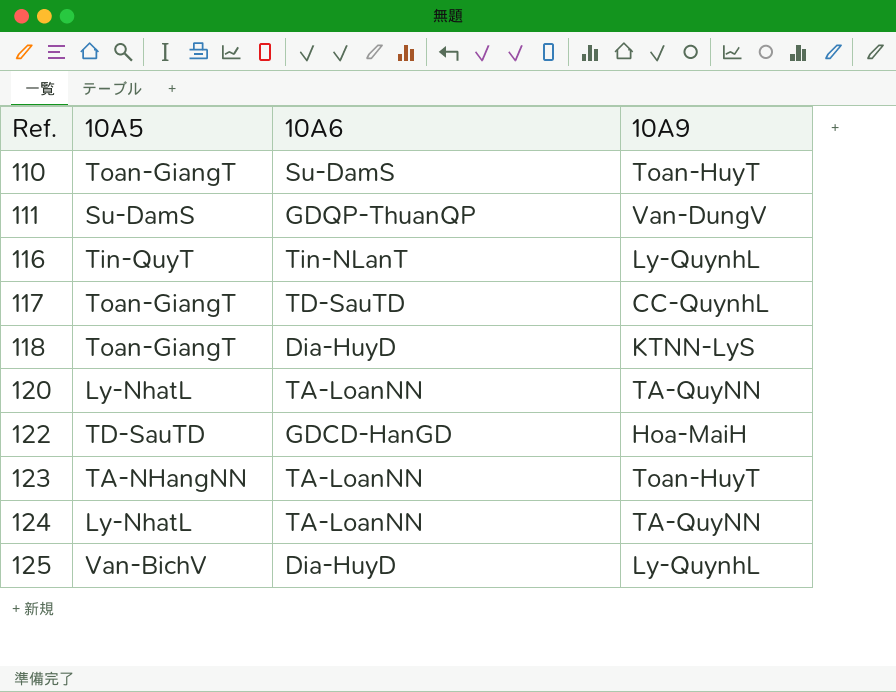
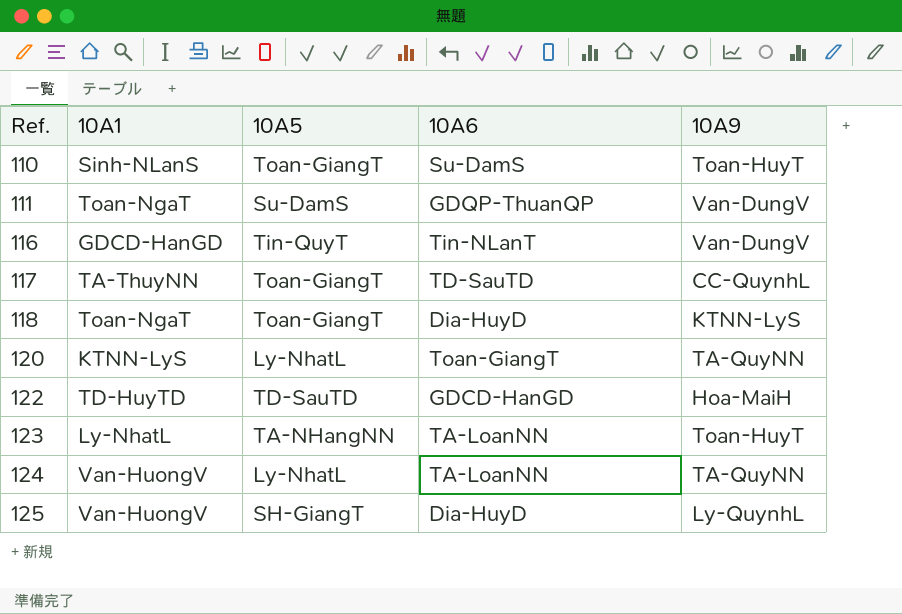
column 10A1 | position: none -> 2
116 | 10A9: Ly-QuynhL -> Van-DungV
120 | 10A6: TA-LoanNN -> Toan-GiangT
125 | 10A5: Van-BichV -> SH-GiangT

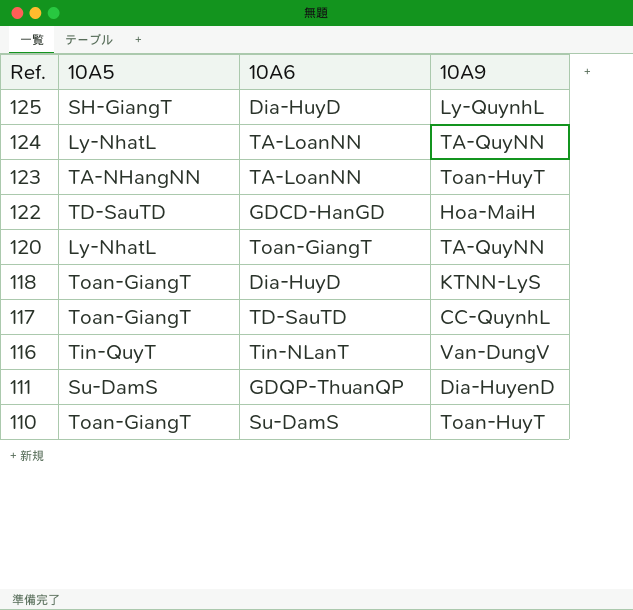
row order: Ref. ascending -> Ref. descending
column 10A1 | position: 2 -> none
111 | 10A9: Van-DungV -> Dia-HuyenD

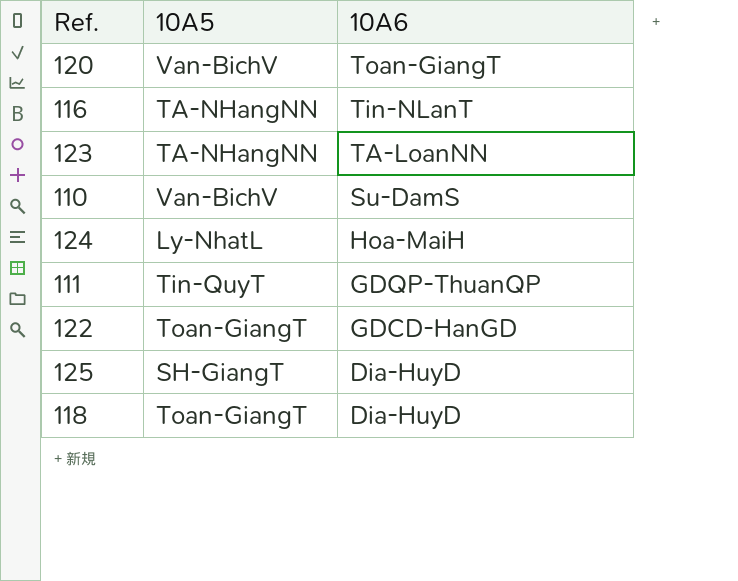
row order: Ref. descending -> 10A6 descending
column 10A9 | position: 4 -> none
row 117: Toan-GiangT | TD-SauTD | CC-QuynhL -> none
120 | 10A5: Ly-NhatL -> Van-BichV
116 | 10A5: Tin-QuyT -> TA-NHangNN
110 | 10A5: Toan-GiangT -> Van-BichV
124 | 10A6: TA-LoanNN -> Hoa-MaiH
111 | 10A5: Su-DamS -> Tin-QuyT
122 | 10A5: TD-SauTD -> Toan-GiangT

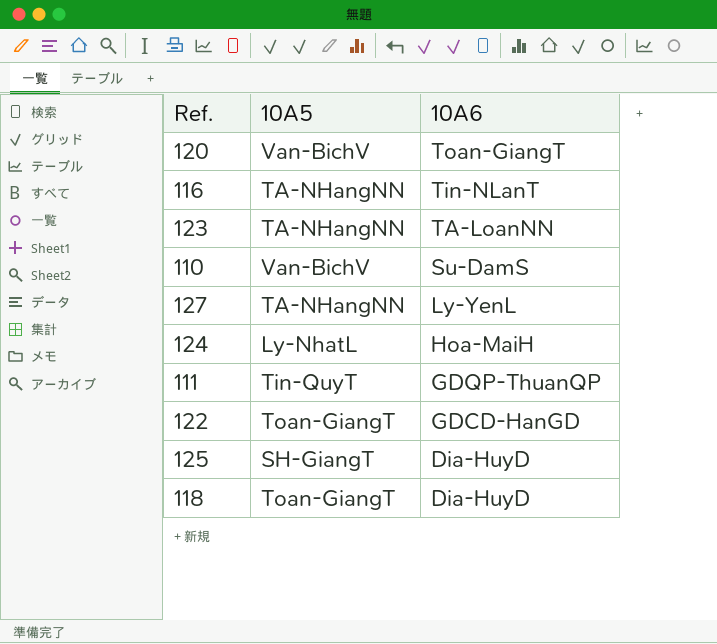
row 127: none -> TA-NHangNN | Ly-YenL

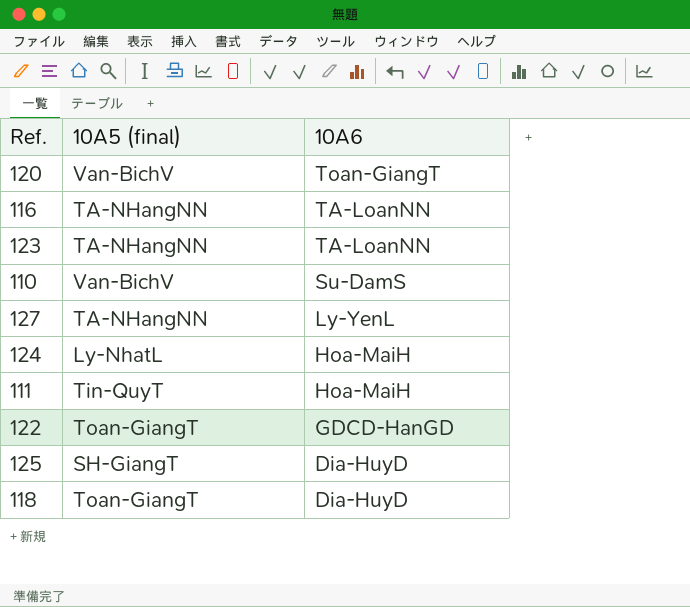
column name: 10A5 -> 10A5 (final)
116 | 10A6: Tin-NLanT -> TA-LoanNN
111 | 10A6: GDQP-ThuanQP -> Hoa-MaiH

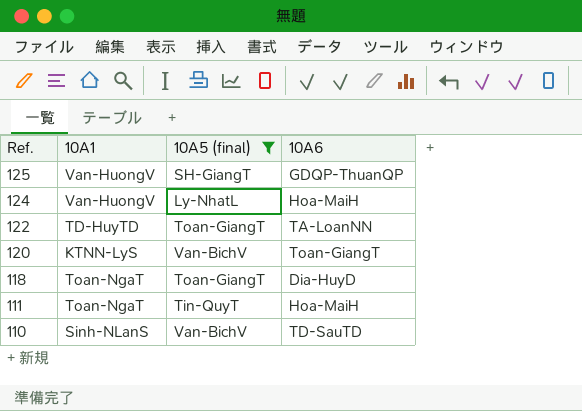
filter: none -> 10A5 (final) != TA-NHangNN
row order: 10A6 descending -> Ref. descending
column 10A1 | position: none -> 2
125 | 10A6: Dia-HuyD -> GDQP-ThuanQP
122 | 10A6: GDCD-HanGD -> TA-LoanNN
110 | 10A6: Su-DamS -> TD-SauTD

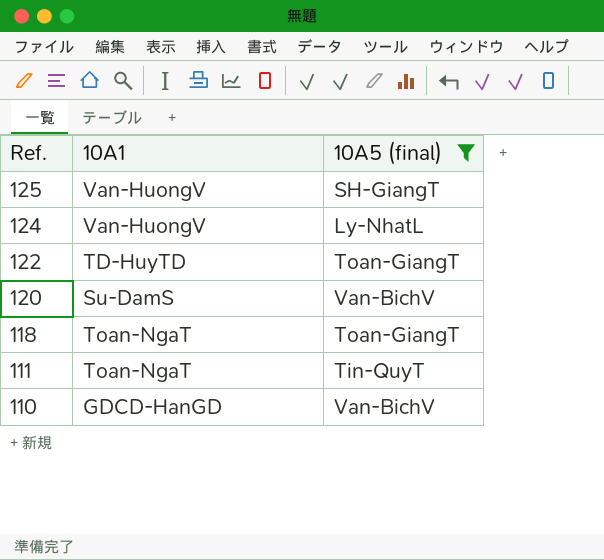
column 10A6 | position: 4 -> none
120 | 10A1: KTNN-LyS -> Su-DamS
110 | 10A1: Sinh-NLanS -> GDCD-HanGD

